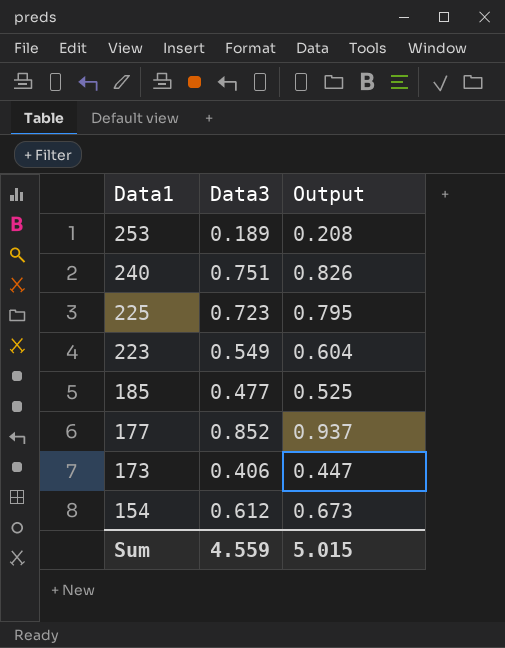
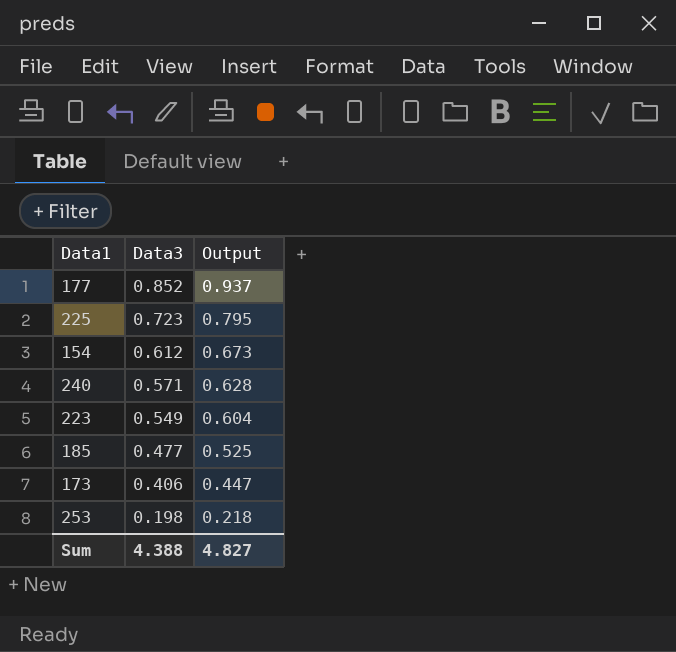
row order: Data1 descending -> Data3 descending
240 | Data3: 0.751 -> 0.571
240 | Output: 0.826 -> 0.628
253 | Data3: 0.189 -> 0.198
253 | Output: 0.208 -> 0.218
Sum | Data3: 4.559 -> 4.388
Sum | Output: 5.015 -> 4.827

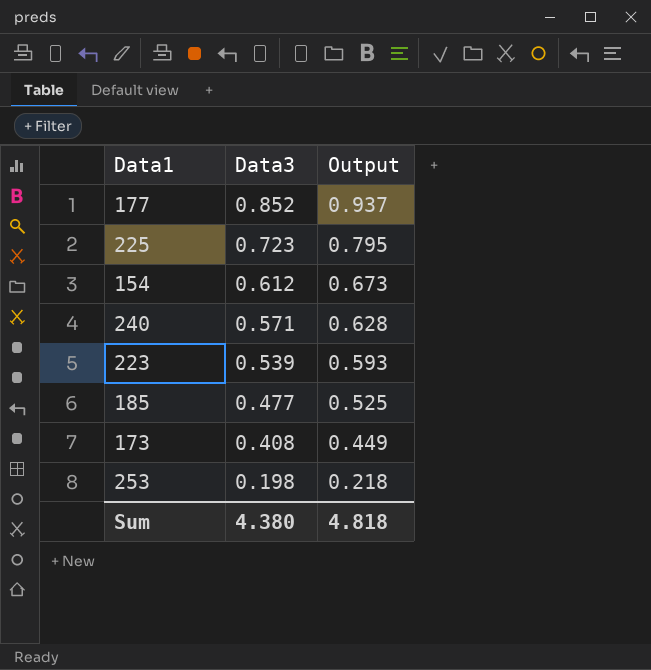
223 | Data3: 0.549 -> 0.539
223 | Output: 0.604 -> 0.593
173 | Data3: 0.406 -> 0.408
173 | Output: 0.447 -> 0.449
Sum | Data3: 4.388 -> 4.380
Sum | Output: 4.827 -> 4.818

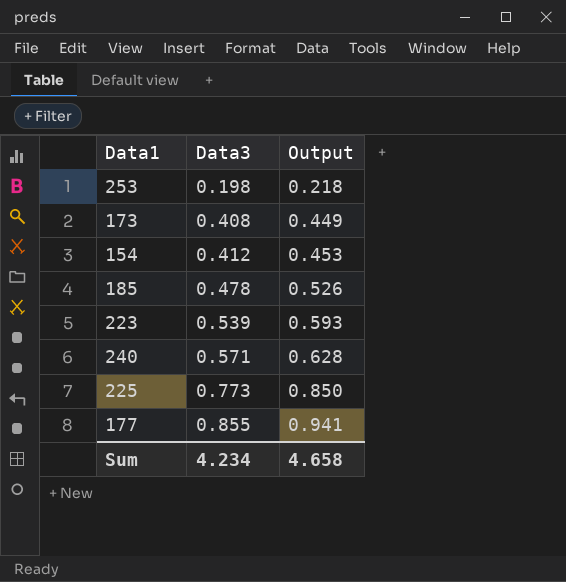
row order: Data3 descending -> Data3 ascending
154 | Data3: 0.612 -> 0.412
154 | Output: 0.673 -> 0.453
185 | Data3: 0.477 -> 0.478
185 | Output: 0.525 -> 0.526
225 | Data3: 0.723 -> 0.773
225 | Output: 0.795 -> 0.850
177 | Data3: 0.852 -> 0.855
177 | Output: 0.937 -> 0.941
Sum | Data3: 4.380 -> 4.234
Sum | Output: 4.818 -> 4.658

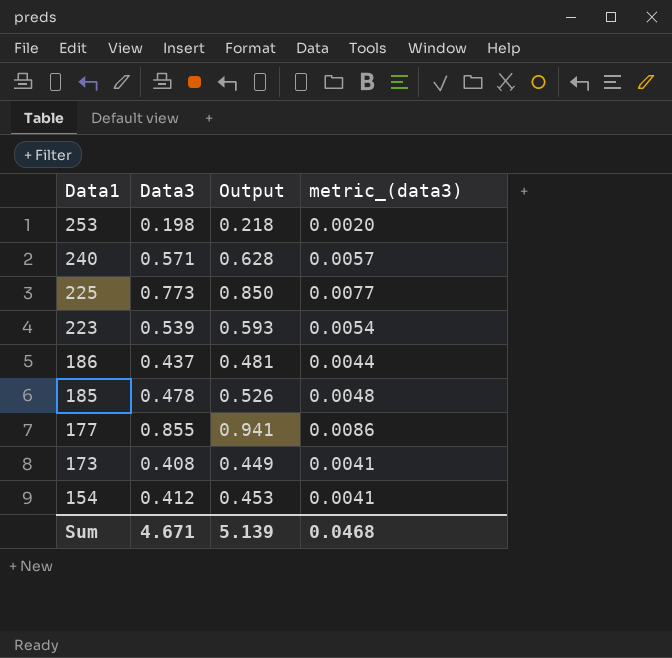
row order: Data3 ascending -> Data1 descending
column metric_(data3) | formula: none -> [Data3] * 0.01
row 186: none -> 0.437 | 0.481 | 0.0044
Sum | Data3: 4.234 -> 4.671
Sum | Output: 4.658 -> 5.139

